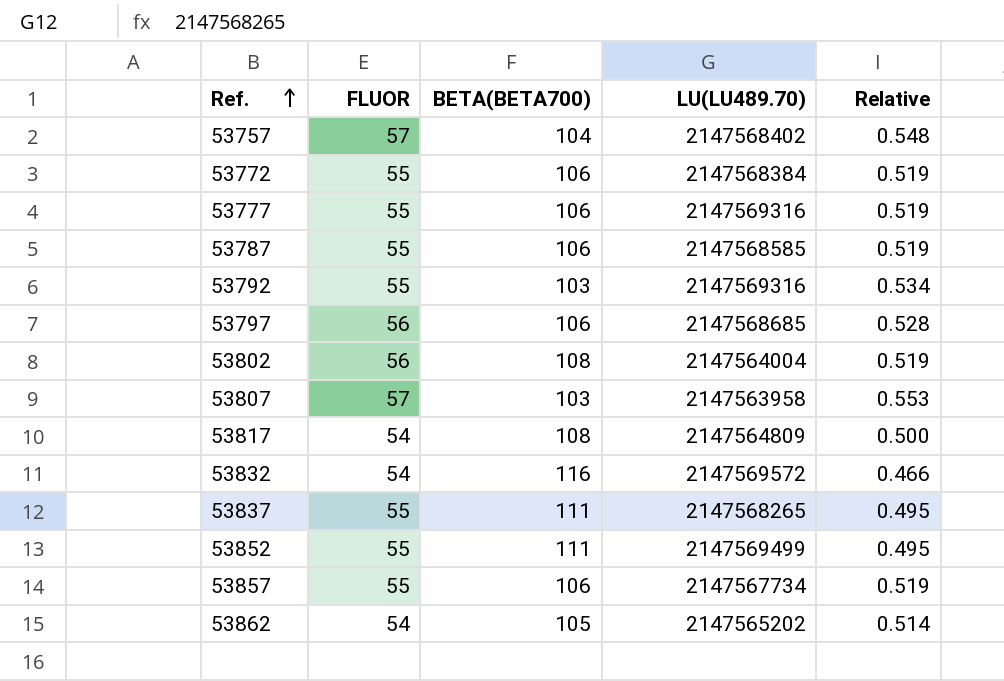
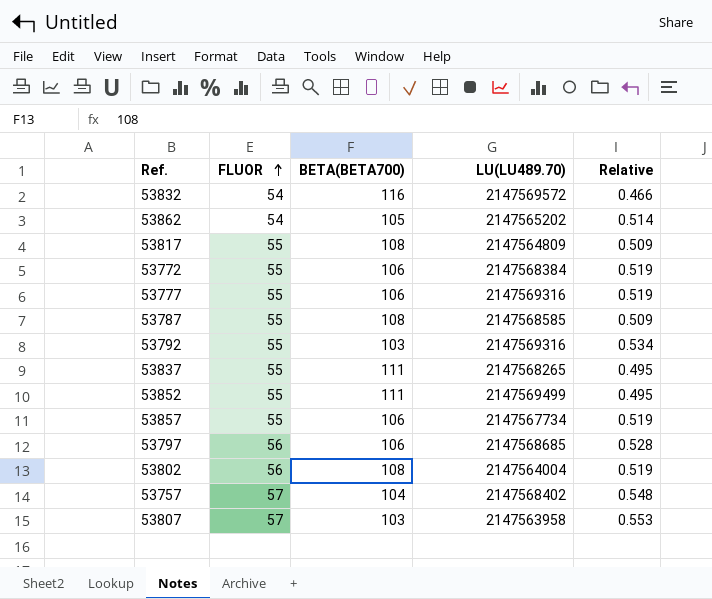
row order: Ref. ascending -> FLUOR ascending
53817 | FLUOR: 54 -> 55
53817 | Relative: 0.500 -> 0.509
53787 | BETA(BETA700): 106 -> 108
53787 | Relative: 0.519 -> 0.509

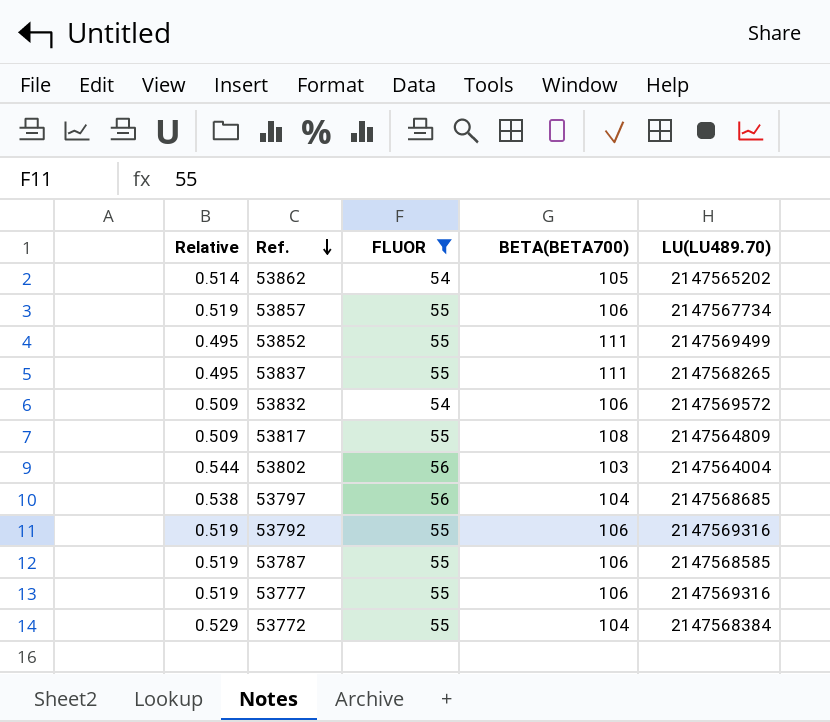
filter: none -> FLUOR != 57
row order: FLUOR ascending -> Ref. descending
column Relative | position: 5 -> 1
53832 | Relative: 0.466 -> 0.509
53832 | BETA(BETA700): 116 -> 106
53802 | Relative: 0.519 -> 0.544
53802 | BETA(BETA700): 108 -> 103
53797 | Relative: 0.528 -> 0.538
53797 | BETA(BETA700): 106 -> 104
53792 | Relative: 0.534 -> 0.519
53792 | BETA(BETA700): 103 -> 106
53787 | Relative: 0.509 -> 0.519
53787 | BETA(BETA700): 108 -> 106
53772 | Relative: 0.519 -> 0.529
53772 | BETA(BETA700): 106 -> 104

